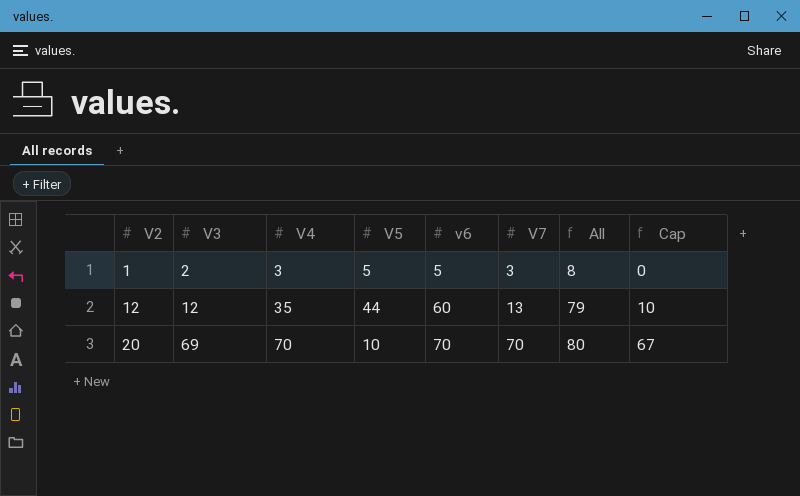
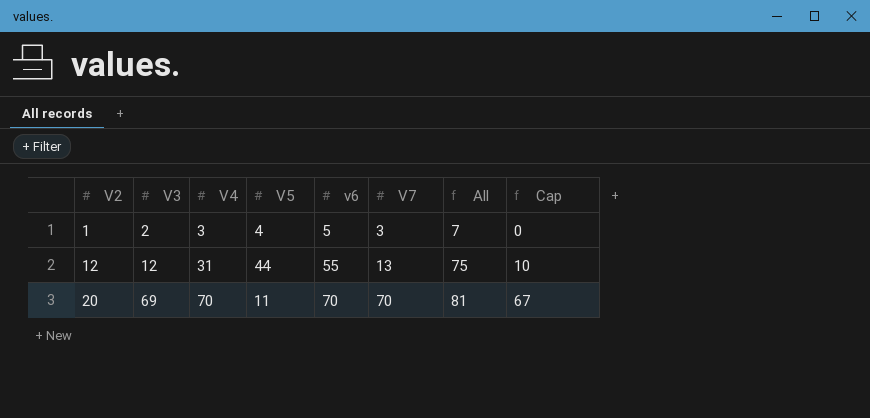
1 | V5: 5 -> 4
1 | All: 8 -> 7
12 | V4: 35 -> 31
12 | v6: 60 -> 55
12 | All: 79 -> 75
20 | V5: 10 -> 11
20 | All: 80 -> 81

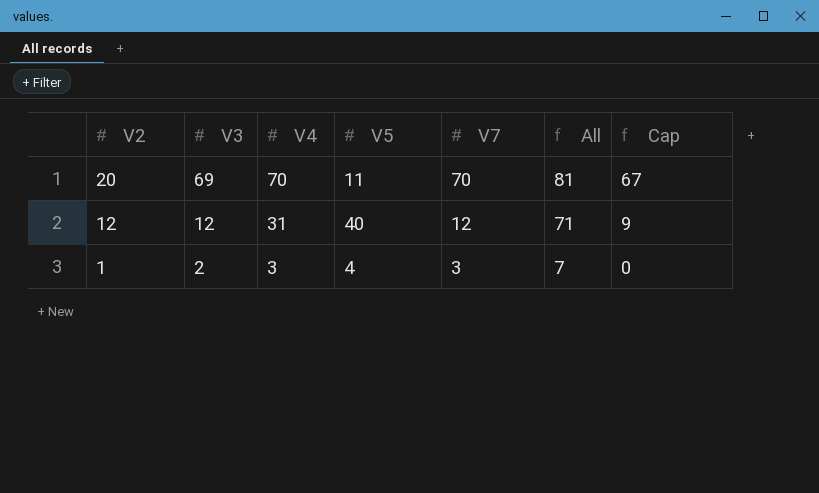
row order: V2 ascending -> V2 descending
column v6 | position: 5 -> none
12 | V5: 44 -> 40
12 | V7: 13 -> 12
12 | All: 75 -> 71
12 | Cap: 10 -> 9

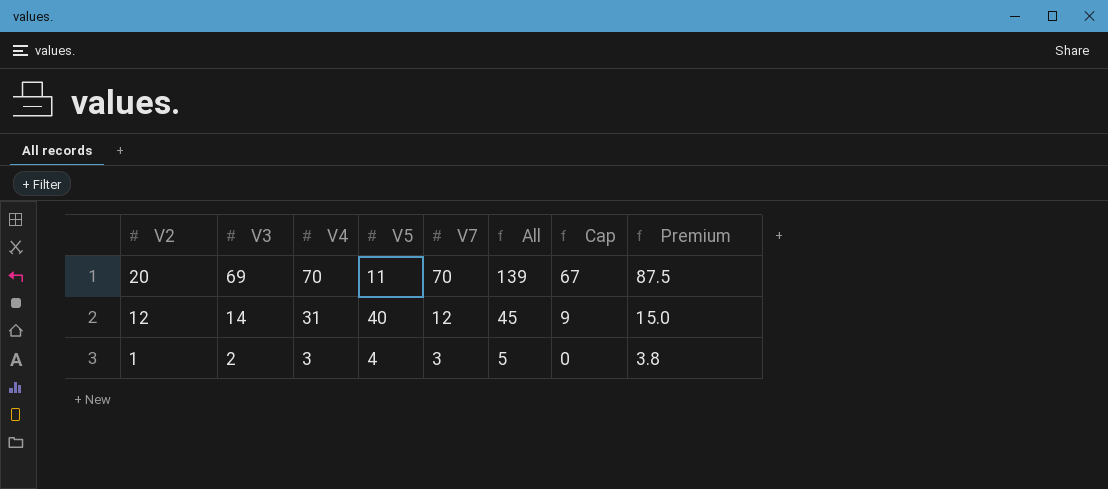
column All | formula: [V4] + [V5] -> [V3] + [V4]
column Premium | formula: none -> [V7] * 1.25
12 | V3: 12 -> 14

